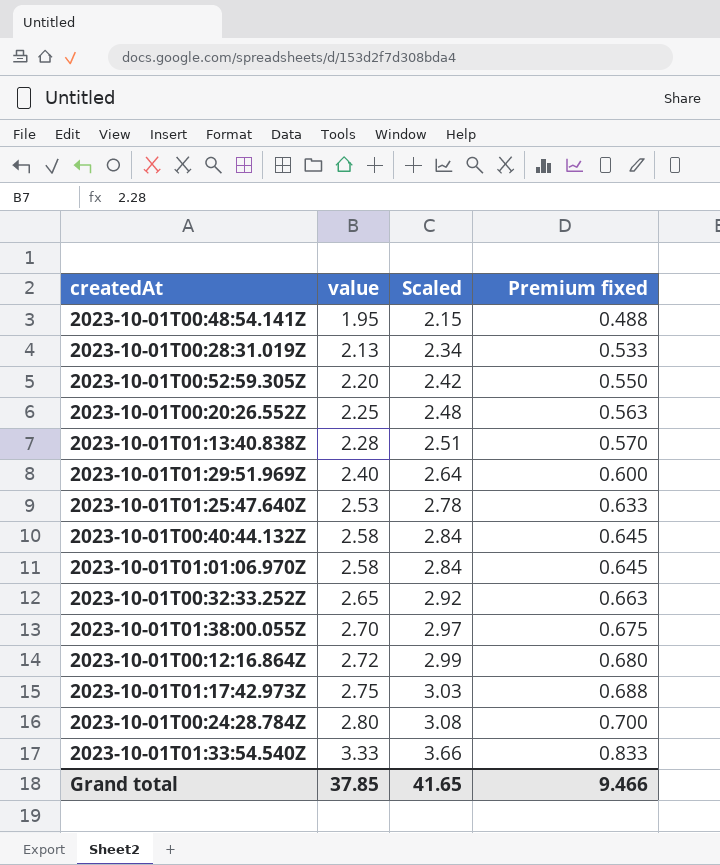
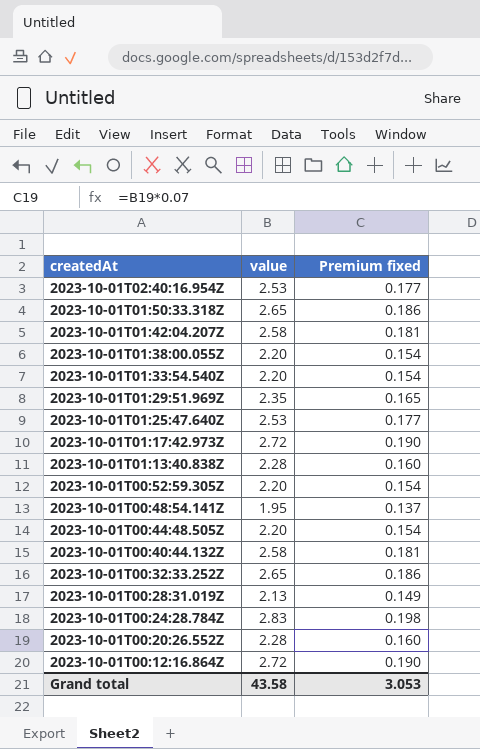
row order: value ascending -> createdAt descending
column Scaled | formula: [value] * 1.1 -> none
column Premium fixed | formula: [value] * 0.25 -> [value] * 0.07
row 2023-10-01T01:01:06.970Z: 2.58 | 2.84 | 0.645 -> none
row 2023-10-01T02:40:16.954Z: none -> 2.53 | 0.177
row 2023-10-01T01:50:33.318Z: none -> 2.65 | 0.186
row 2023-10-01T01:42:04.207Z: none -> 2.58 | 0.181
2023-10-01T01:38:00.055Z | value: 2.70 -> 2.20
2023-10-01T01:33:54.540Z | value: 3.33 -> 2.20
2023-10-01T01:29:51.969Z | value: 2.40 -> 2.35
2023-10-01T01:17:42.973Z | value: 2.75 -> 2.72
row 2023-10-01T00:44:48.505Z: none -> 2.20 | 0.154
2023-10-01T00:24:28.784Z | value: 2.80 -> 2.83
2023-10-01T00:20:26.552Z | value: 2.25 -> 2.28
Grand total | value: 37.85 -> 43.58
Grand total | Premium fixed: 9.466 -> 3.053

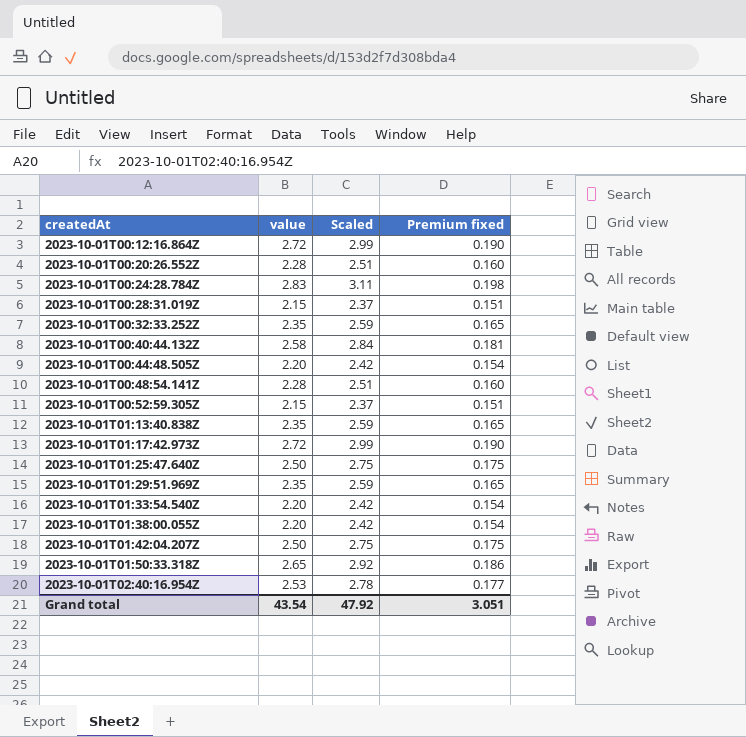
row order: createdAt descending -> createdAt ascending
column Scaled | formula: none -> [value] * 1.1
2023-10-01T00:28:31.019Z | value: 2.13 -> 2.15
2023-10-01T00:28:31.019Z | Premium fixed: 0.149 -> 0.151
2023-10-01T00:32:33.252Z | value: 2.65 -> 2.35
2023-10-01T00:32:33.252Z | Premium fixed: 0.186 -> 0.165
2023-10-01T00:48:54.141Z | value: 1.95 -> 2.28
2023-10-01T00:48:54.141Z | Premium fixed: 0.137 -> 0.160
2023-10-01T00:52:59.305Z | value: 2.20 -> 2.15
2023-10-01T00:52:59.305Z | Premium fixed: 0.154 -> 0.151
2023-10-01T01:13:40.838Z | value: 2.28 -> 2.35
2023-10-01T01:13:40.838Z | Premium fixed: 0.160 -> 0.165
2023-10-01T01:25:47.640Z | value: 2.53 -> 2.50
2023-10-01T01:25:47.640Z | Premium fixed: 0.177 -> 0.175
2023-10-01T01:42:04.207Z | value: 2.58 -> 2.50
2023-10-01T01:42:04.207Z | Premium fixed: 0.181 -> 0.175
Grand total | value: 43.58 -> 43.54
Grand total | Premium fixed: 3.053 -> 3.051

